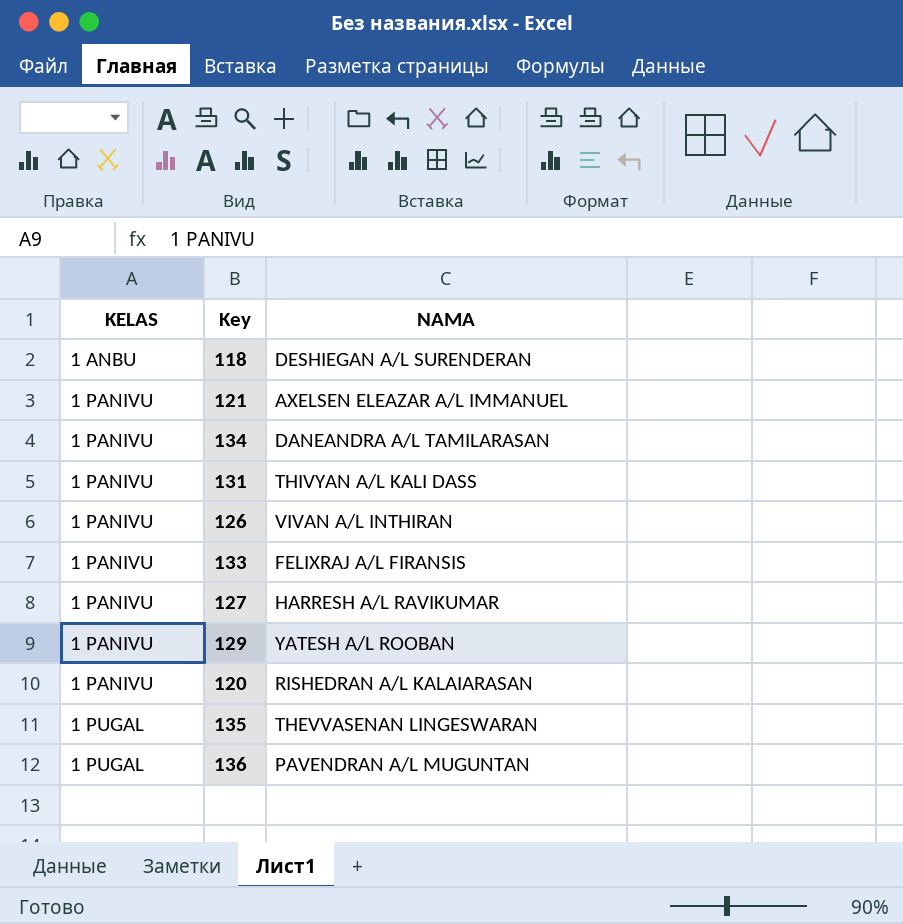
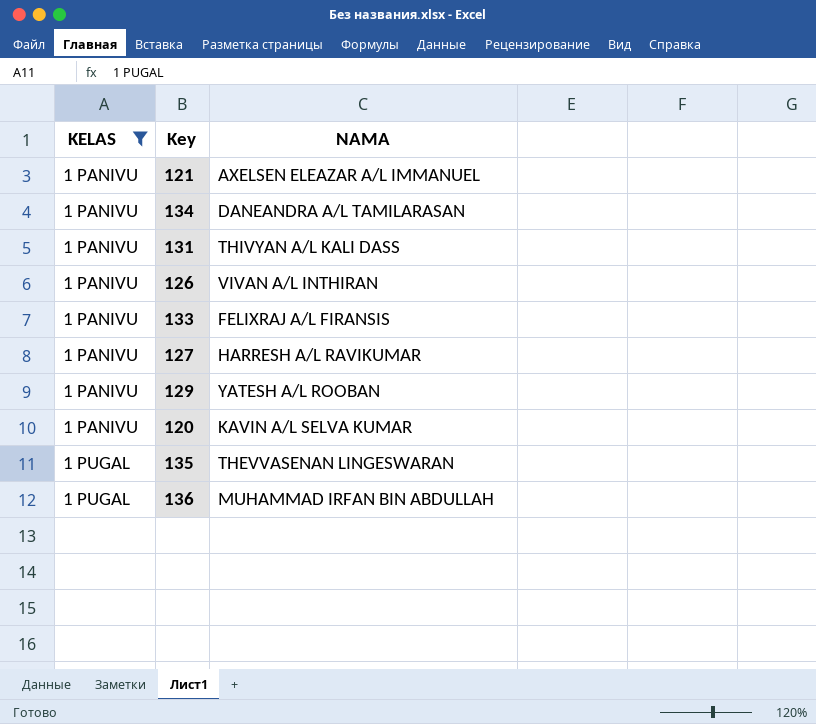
filter: none -> KELAS != 1 ANBU
120 | NAMA: RISHEDRAN A/L KALAIARASAN -> KAVIN A/L SELVA KUMAR
136 | NAMA: PAVENDRAN A/L MUGUNTAN -> MUHAMMAD IRFAN BIN ABDULLAH

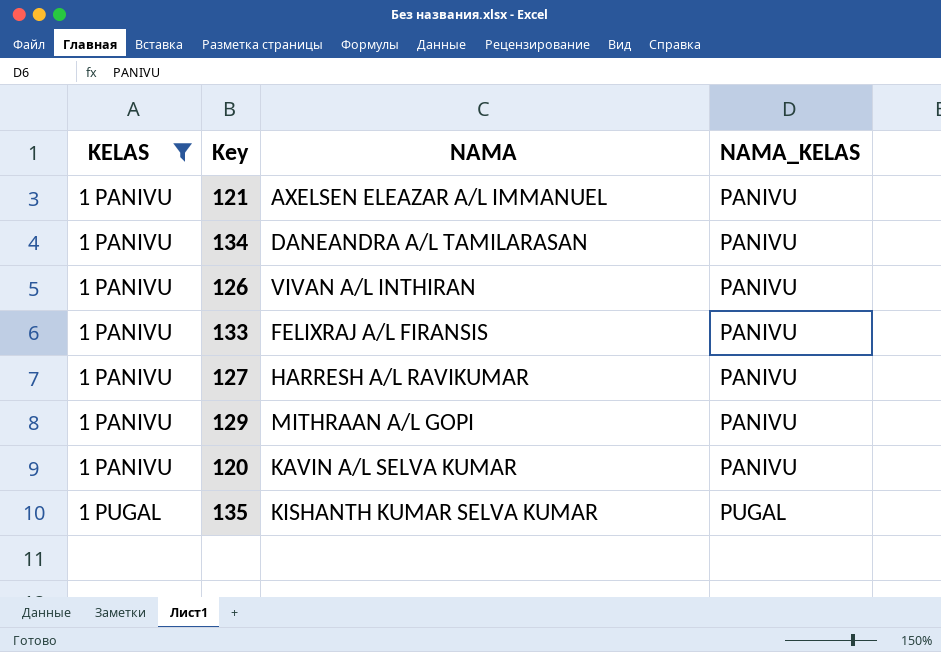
column NAMA_KELAS | position: none -> 4
row 131: 1 PANIVU | THIVYAN A/L KALI DASS -> none
row 136: 1 PUGAL | MUHAMMAD IRFAN BIN ABDULLAH -> none
129 | NAMA: YATESH A/L ROOBAN -> MITHRAAN A/L GOPI
135 | NAMA: THEVVASENAN LINGESWARAN -> KISHANTH KUMAR SELVA KUMAR

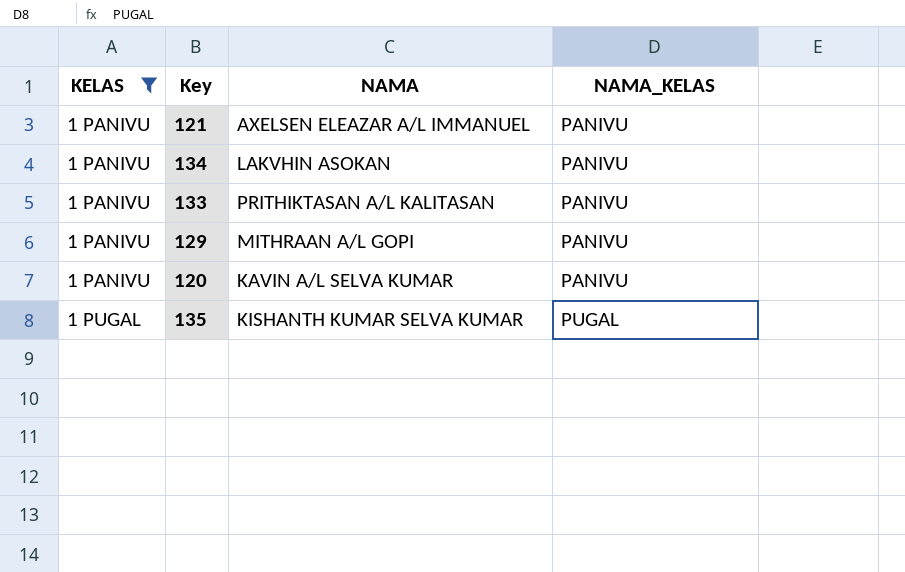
row 126: 1 PANIVU | VIVAN A/L INTHIRAN | PANIVU -> none
row 127: 1 PANIVU | HARRESH A/L RAVIKUMAR | PANIVU -> none
134 | NAMA: DANEANDRA A/L TAMILARASAN -> LAKVHIN ASOKAN
133 | NAMA: FELIXRAJ A/L FIRANSIS -> PRITHIKTASAN A/L KALITASAN

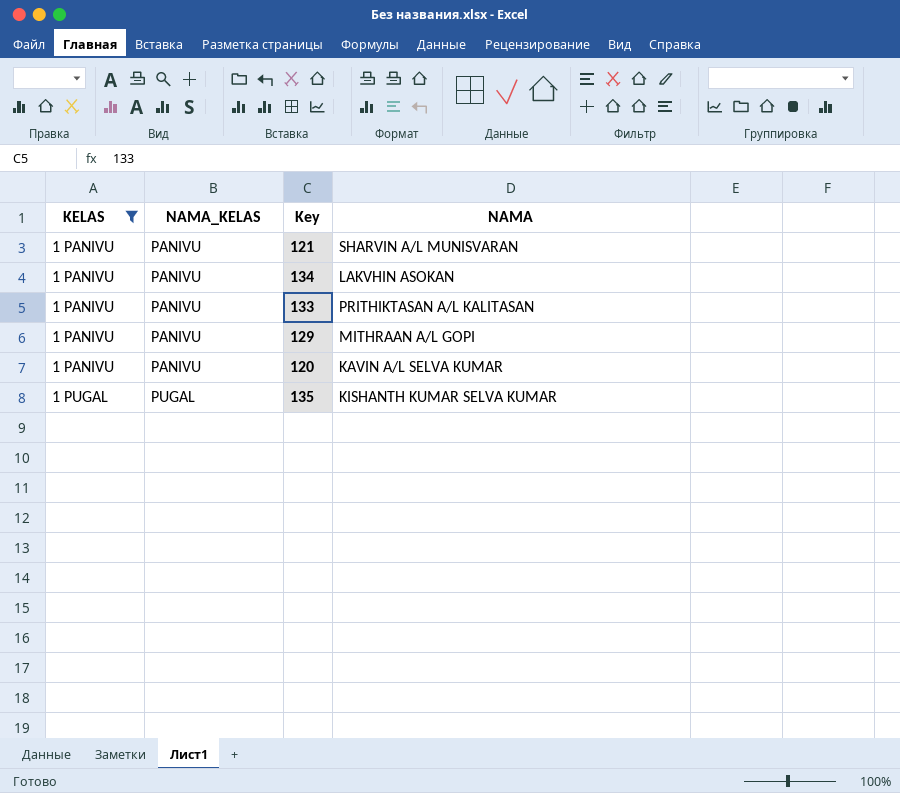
column NAMA_KELAS | position: 4 -> 2
121 | NAMA: AXELSEN ELEAZAR A/L IMMANUEL -> SHARVIN A/L MUNISVARAN

